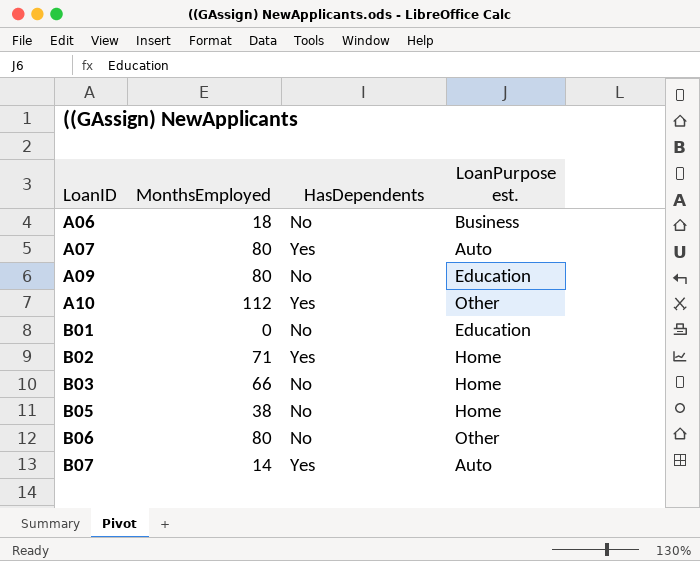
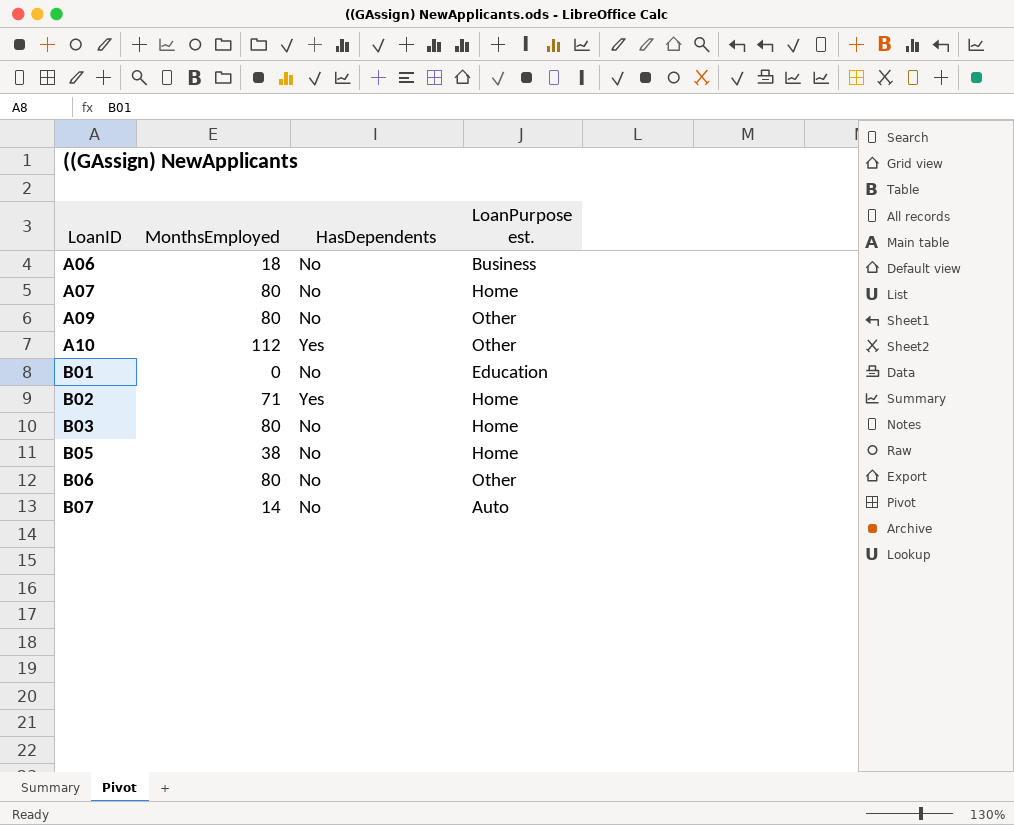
A07 | HasDependents: Yes -> No
A07 | LoanPurpose est.: Auto -> Home
A09 | LoanPurpose est.: Education -> Other
B03 | MonthsEmployed: 66 -> 80
B07 | HasDependents: Yes -> No

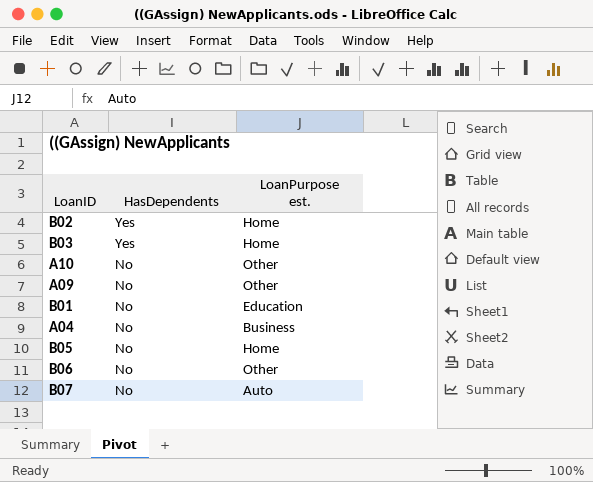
row order: LoanID ascending -> HasDependents descending
column MonthsEmployed | position: 2 -> none
row A06: 18 | No | Business -> none
row A07: 80 | No | Home -> none
B03 | HasDependents: No -> Yes
A10 | HasDependents: Yes -> No
row A04: none -> No | Business

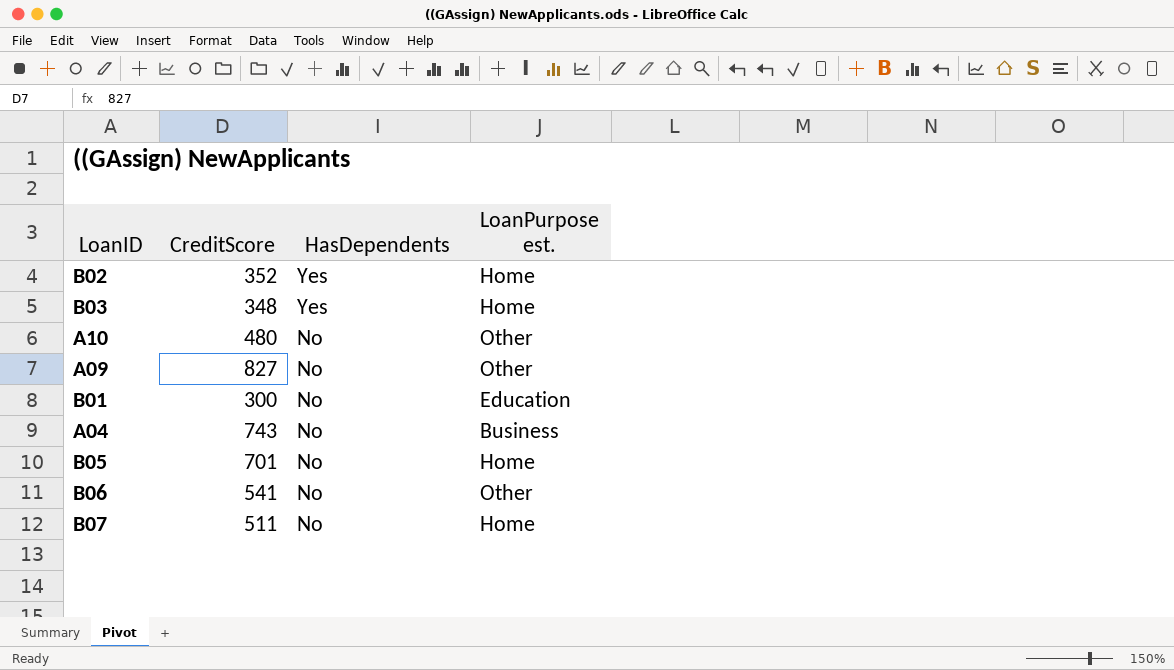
column CreditScore | position: none -> 2
B07 | LoanPurpose est.: Auto -> Home

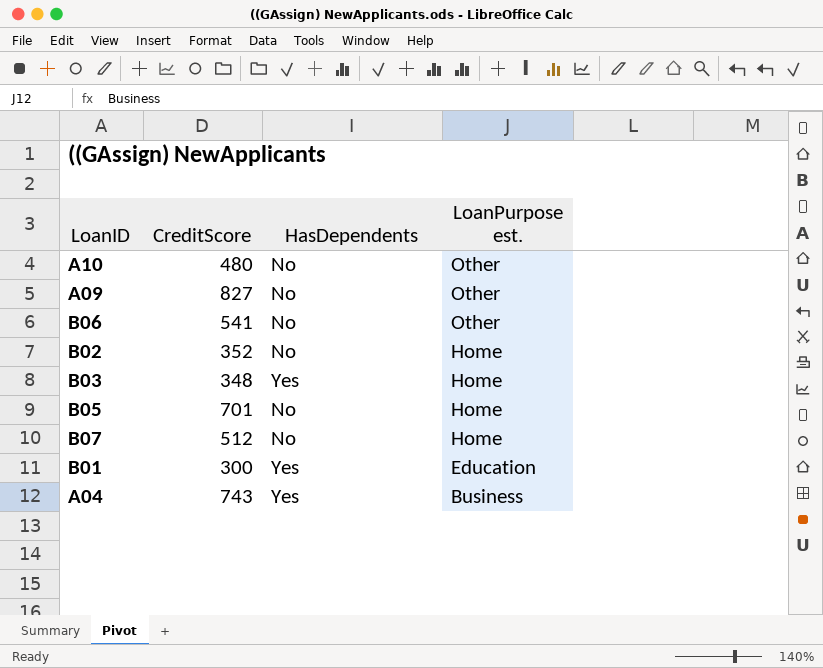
row order: HasDependents descending -> LoanPurpose est. descending
B02 | HasDependents: Yes -> No
B07 | CreditScore: 511 -> 512
B01 | HasDependents: No -> Yes
A04 | HasDependents: No -> Yes

